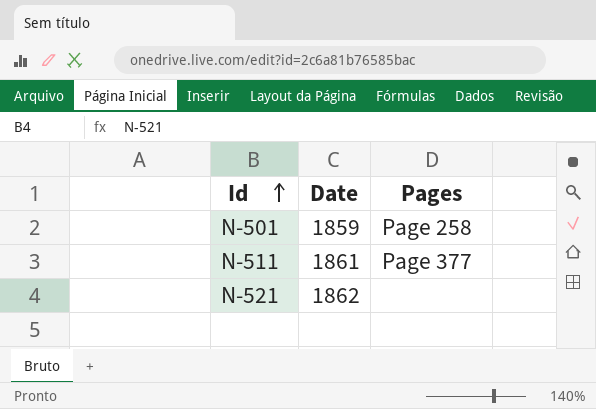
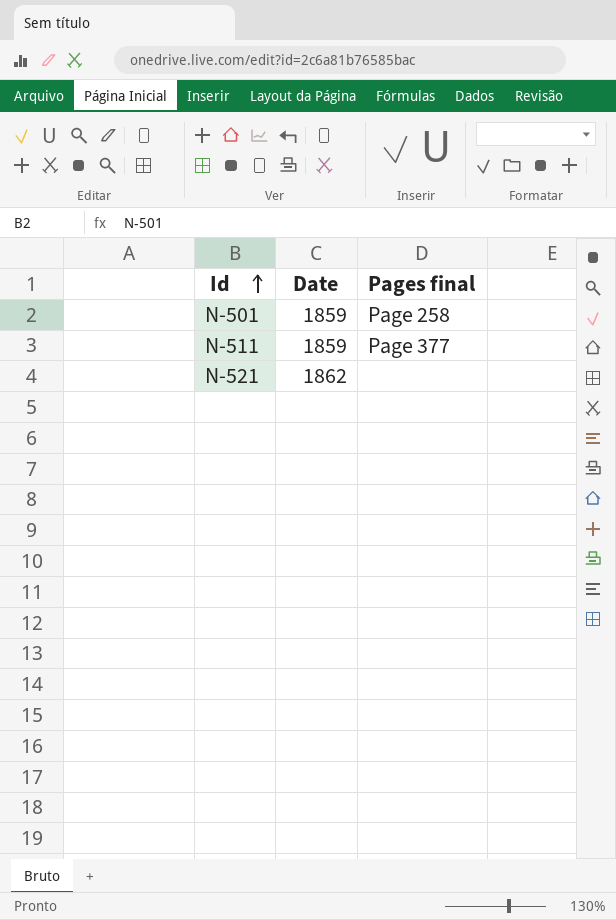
column name: Pages -> Pages final
N-511 | Date: 1861 -> 1859

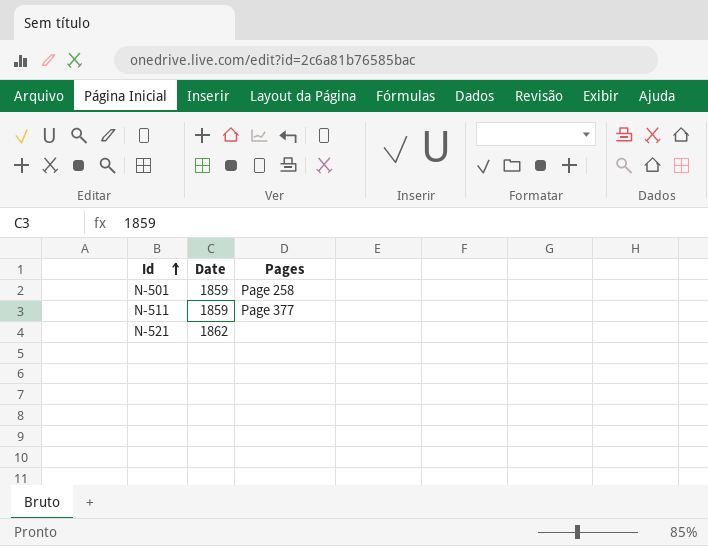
column name: Pages final -> Pages

